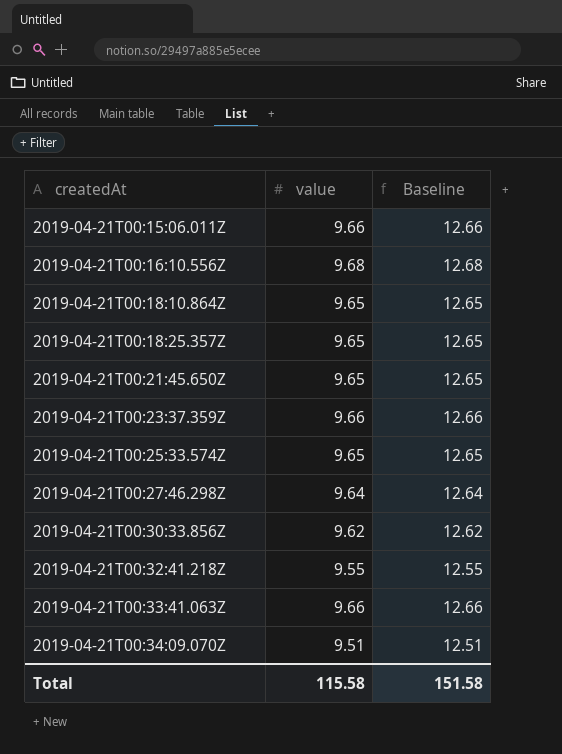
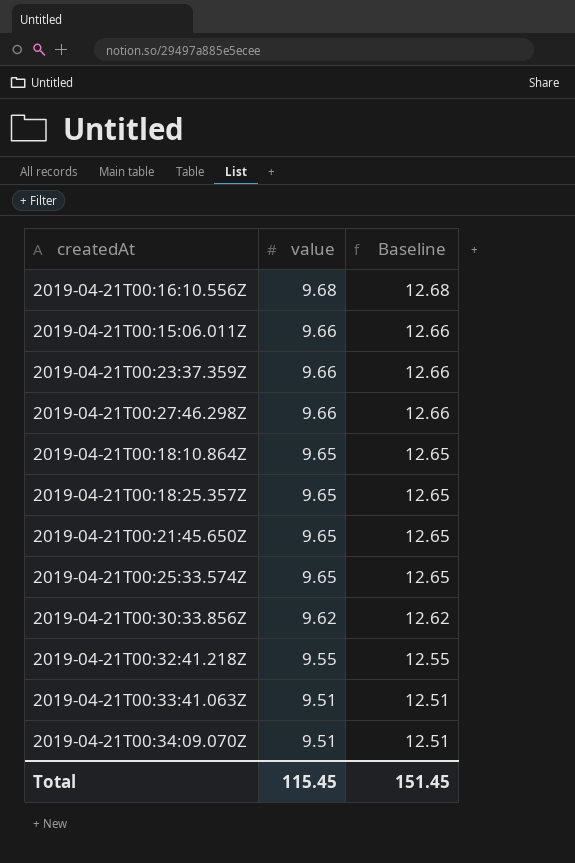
row order: createdAt ascending -> value descending
2019-04-21T00:27:46.298Z | value: 9.64 -> 9.66
2019-04-21T00:27:46.298Z | Baseline: 12.64 -> 12.66
2019-04-21T00:33:41.063Z | value: 9.66 -> 9.51
2019-04-21T00:33:41.063Z | Baseline: 12.66 -> 12.51
Total | value: 115.58 -> 115.45
Total | Baseline: 151.58 -> 151.45

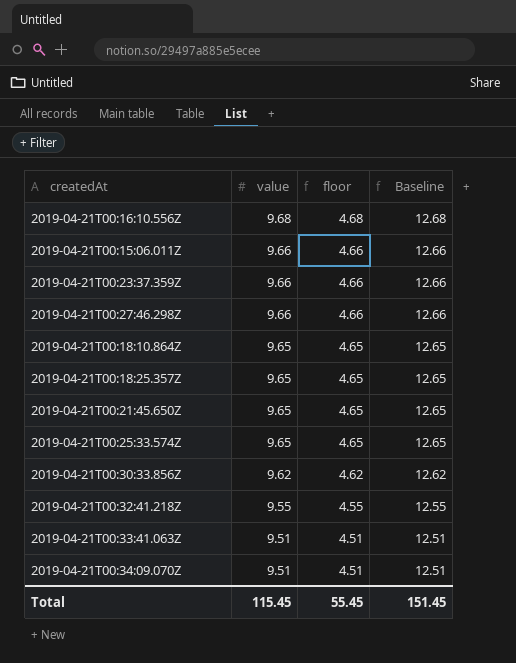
column floor | formula: none -> [value] - 5

